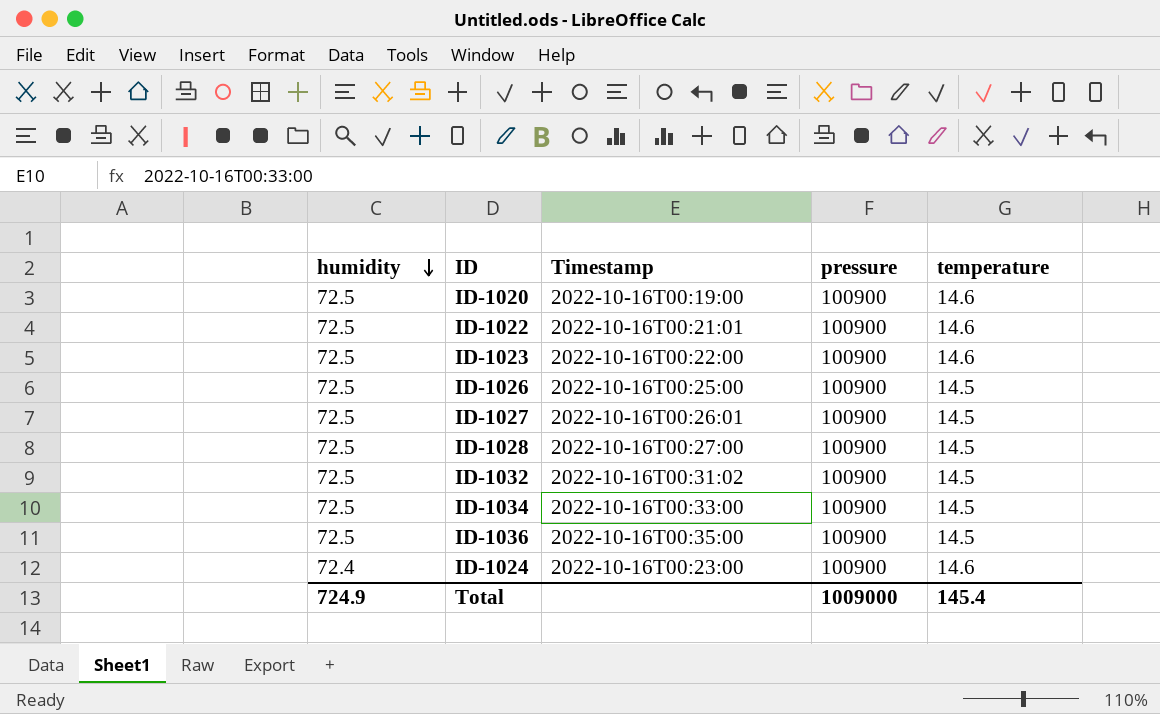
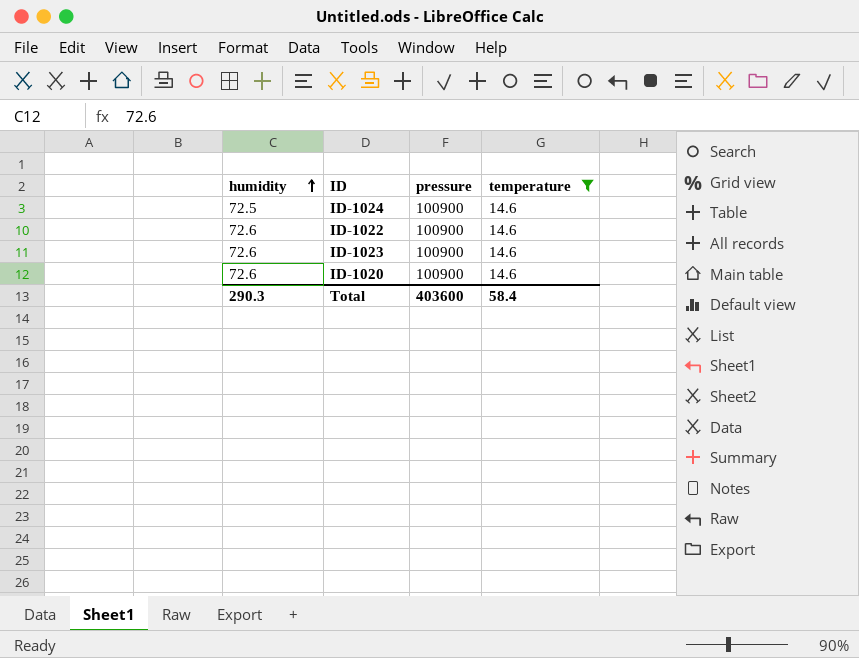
filter: none -> temperature = 14.6
row order: humidity descending -> humidity ascending
column Timestamp | position: 3 -> none
ID-1024 | humidity: 72.4 -> 72.5
ID-1022 | humidity: 72.5 -> 72.6
ID-1023 | humidity: 72.5 -> 72.6
ID-1020 | humidity: 72.5 -> 72.6
Total | humidity: 724.9 -> 290.3
Total | pressure: 1009000 -> 403600
Total | temperature: 145.4 -> 58.4

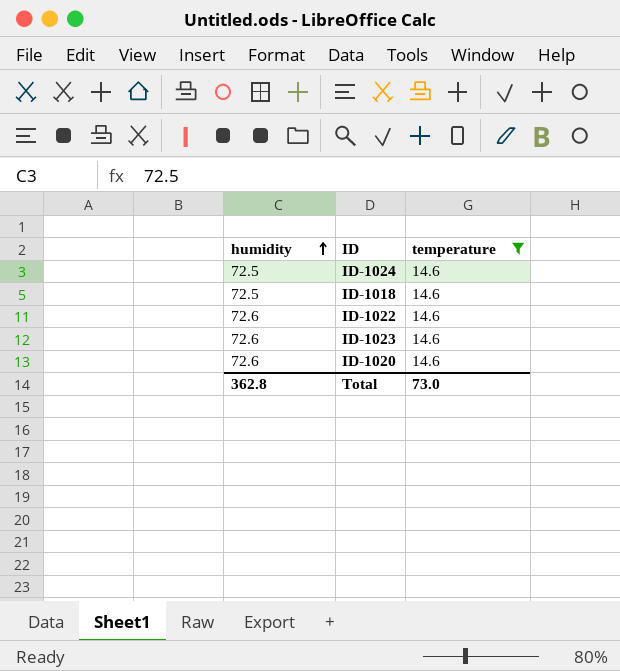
column pressure | position: 3 -> none
row ID-1018: none -> 72.5 | 14.6
Total | humidity: 290.3 -> 362.8
Total | temperature: 58.4 -> 73.0

